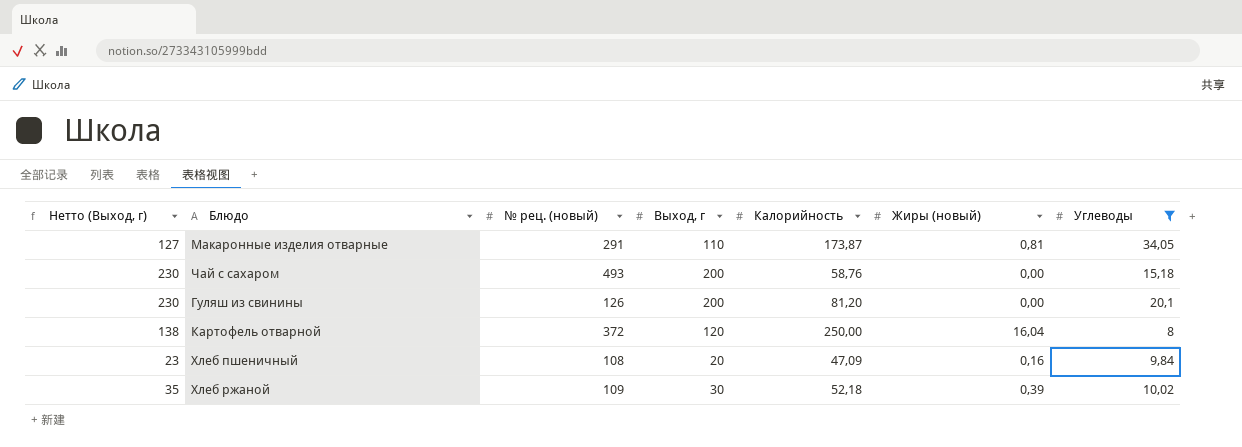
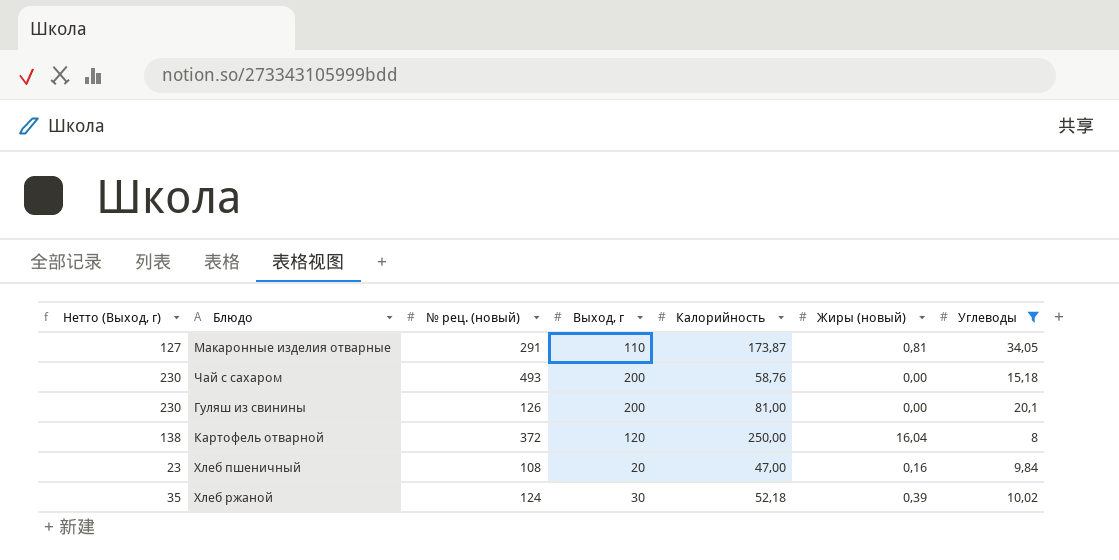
Гуляш из свинины | Калорийность: 81,20 -> 81,00
Хлеб пшеничный | Калорийность: 47,09 -> 47,00
Хлеб ржаной | № рец. (новый): 109 -> 124

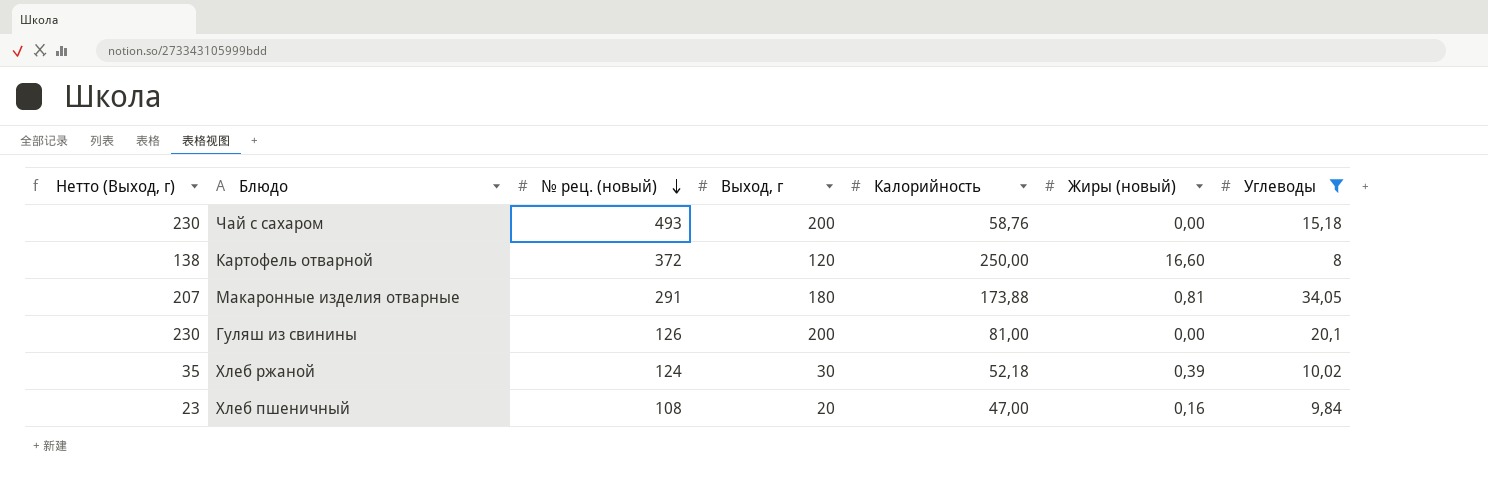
row order: none -> № рец. (новый) descending
Картофель отварной | Жиры (новый): 16,04 -> 16,60
Макаронные изделия отварные | Нетто (Выход, г): 127 -> 207
Макаронные изделия отварные | Выход, г: 110 -> 180
Макаронные изделия отварные | Калорийность: 173,87 -> 173,88

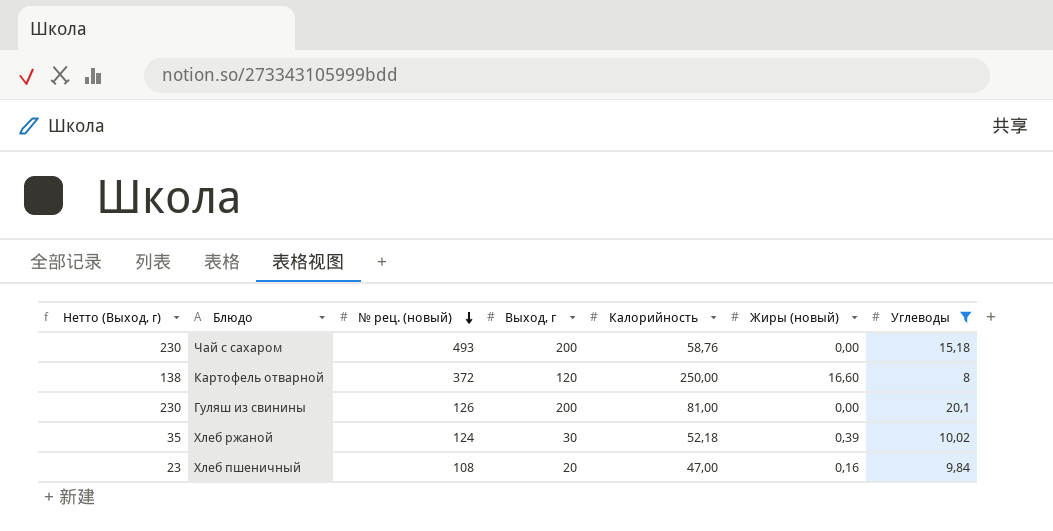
row Макаронные изделия отварные: 207 | 291 | 180 | 173,88 | 0,81 | 34,05 -> none

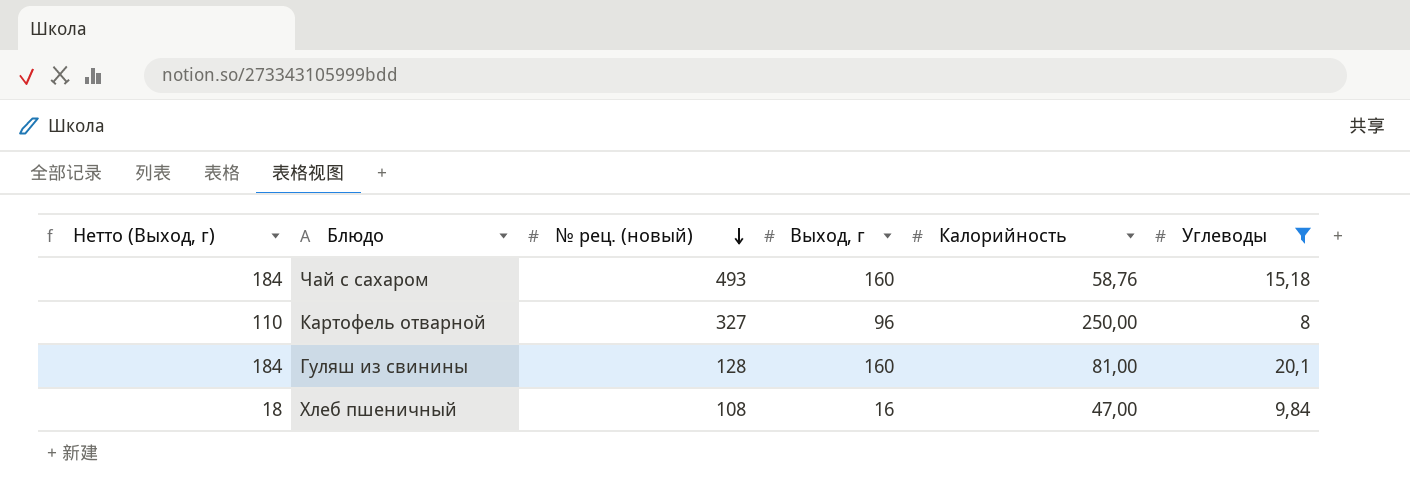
column Жиры (новый) | position: 6 -> none
row Хлеб ржаной: 35 | 124 | 30 | 52,18 | 0,39 | 10,02 -> none
Чай с сахаром | Нетто (Выход, г): 230 -> 184
Чай с сахаром | Выход, г: 200 -> 160
Картофель отварной | Нетто (Выход, г): 138 -> 110
Картофель отварной | № рец. (новый): 372 -> 327
Картофель отварной | Выход, г: 120 -> 96
Гуляш из свинины | Нетто (Выход, г): 230 -> 184
Гуляш из свинины | № рец. (новый): 126 -> 128
Гуляш из свинины | Выход, г: 200 -> 160
Хлеб пшеничный | Нетто (Выход, г): 23 -> 18
Хлеб пшеничный | Выход, г: 20 -> 16

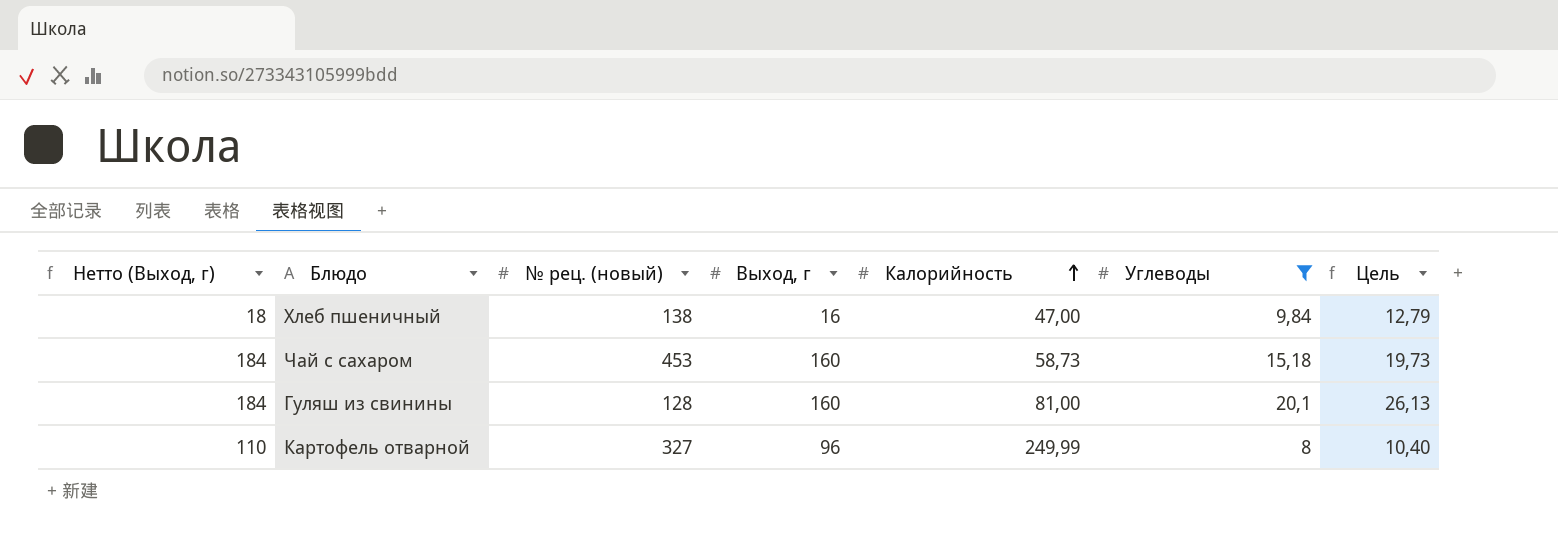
row order: № рец. (новый) descending -> Калорийность ascending
column Цель | formula: none -> [Углеводы] * 1,3
Хлеб пшеничный | № рец. (новый): 108 -> 138
Чай с сахаром | № рец. (новый): 493 -> 453
Чай с сахаром | Калорийность: 58,76 -> 58,73
Картофель отварной | Калорийность: 250,00 -> 249,99

